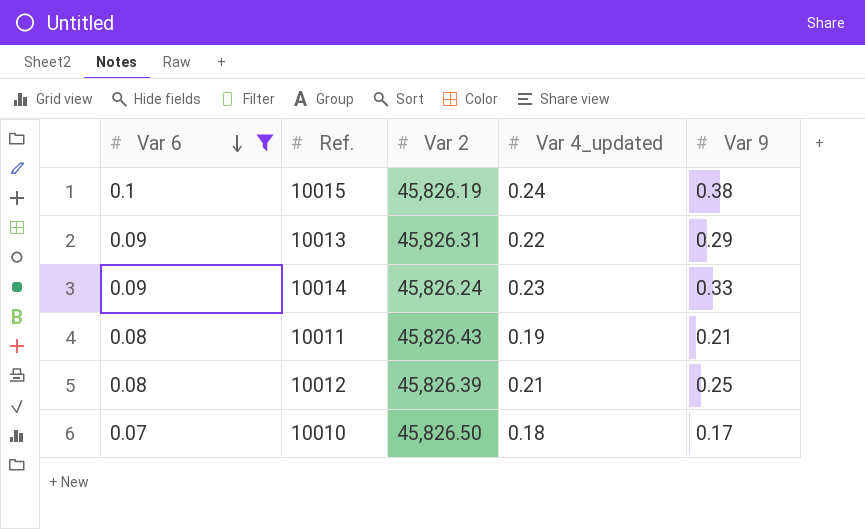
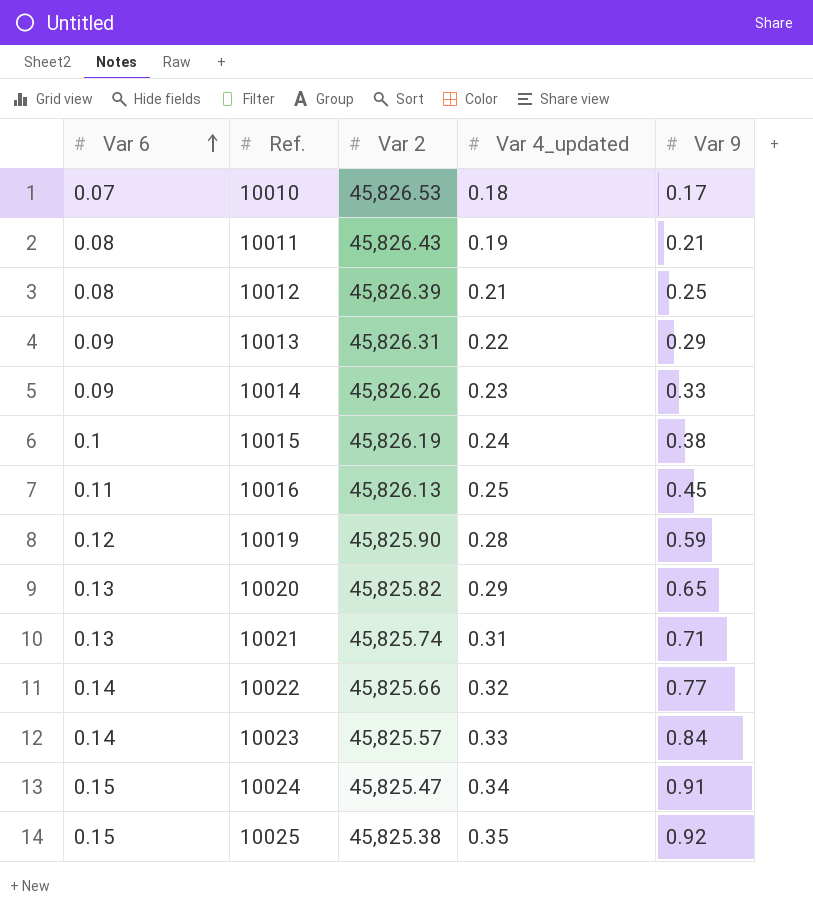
filter: Var 6 <= 0.1 -> none
row order: Var 6 descending -> Var 6 ascending
10010 | Var 2: 45,826.50 -> 45,826.53
10014 | Var 2: 45,826.24 -> 45,826.26

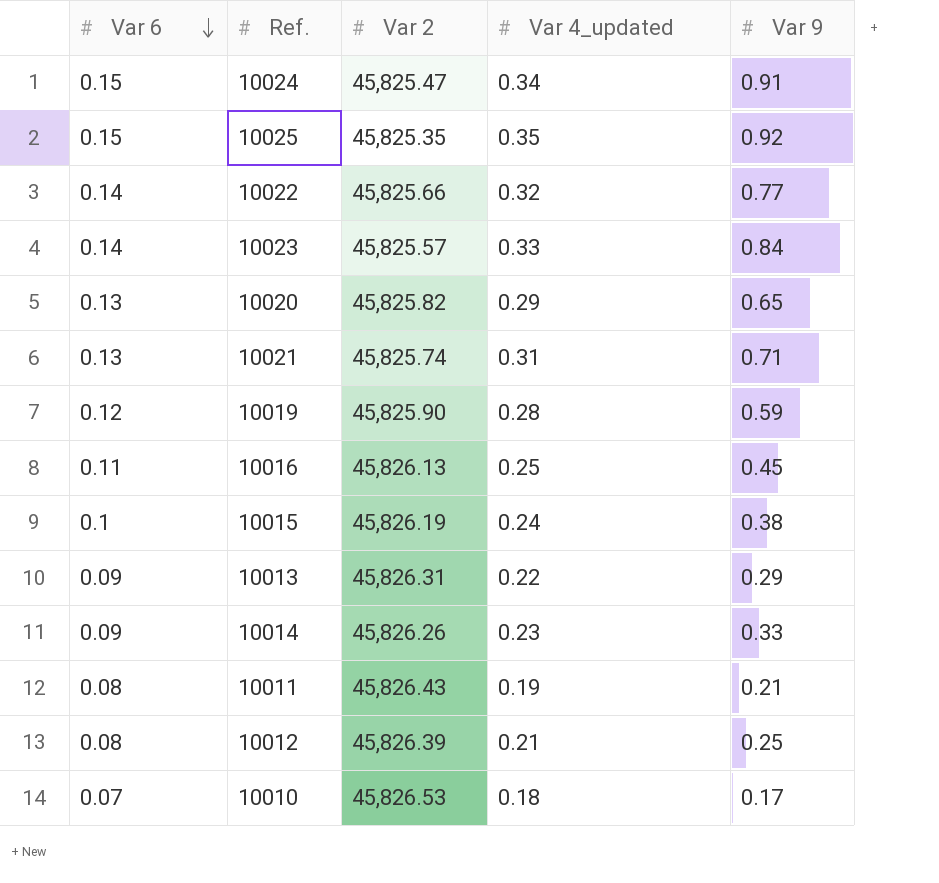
row order: Var 6 ascending -> Var 6 descending
10025 | Var 2: 45,825.38 -> 45,825.35

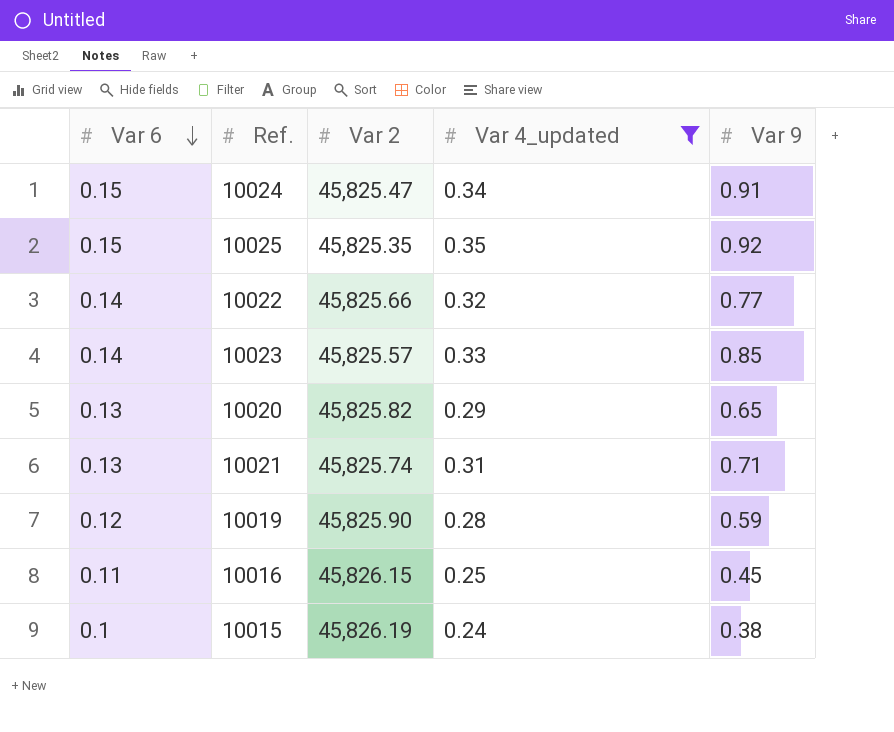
filter: none -> Var 4_updated >= 0.24
10023 | Var 9: 0.84 -> 0.85
10016 | Var 2: 45,826.13 -> 45,826.15

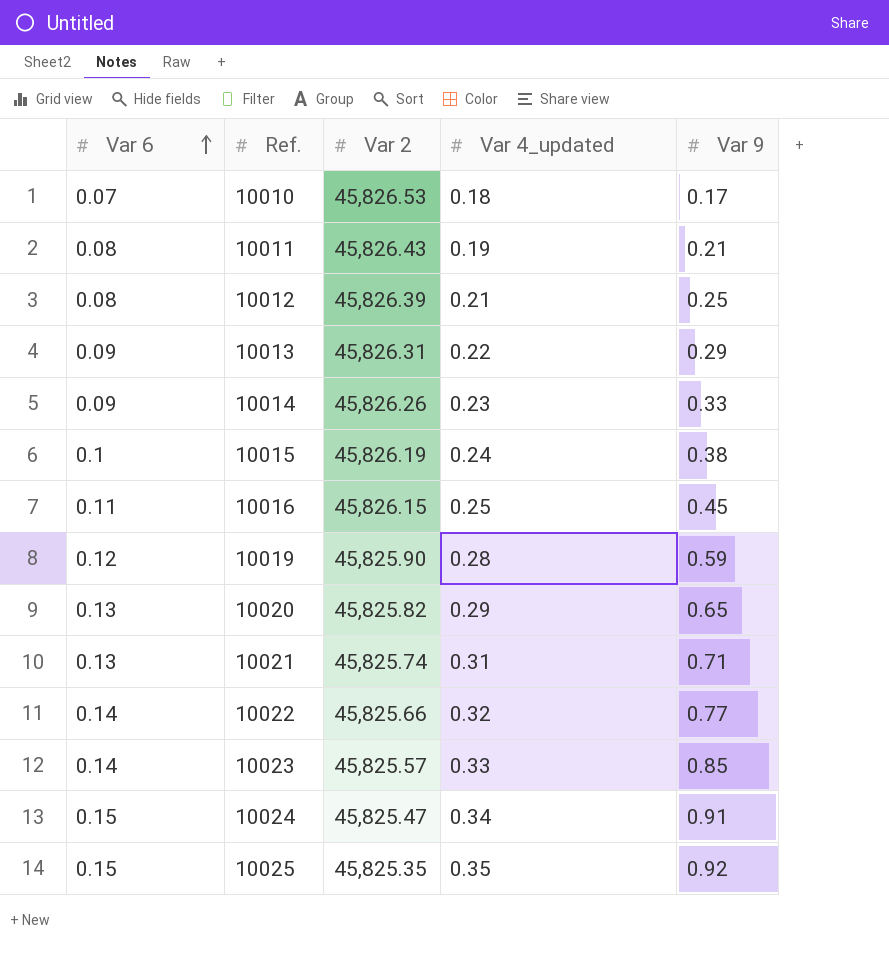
filter: Var 4_updated >= 0.24 -> none
row order: Var 6 descending -> Var 6 ascending

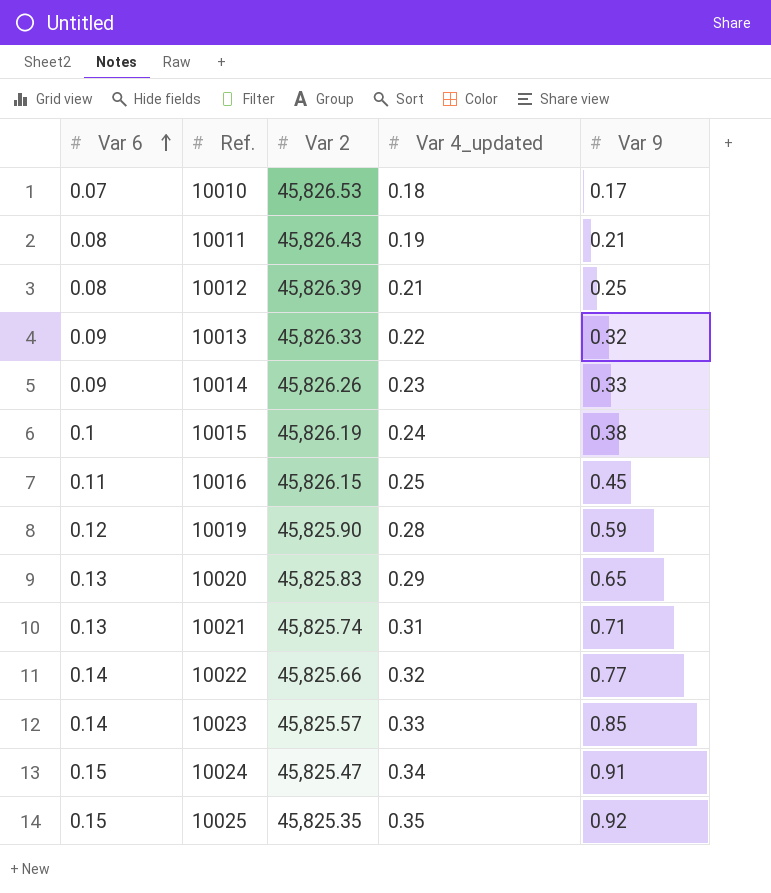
10013 | Var 2: 45,826.31 -> 45,826.33
10013 | Var 9: 0.29 -> 0.32
10020 | Var 2: 45,825.82 -> 45,825.83

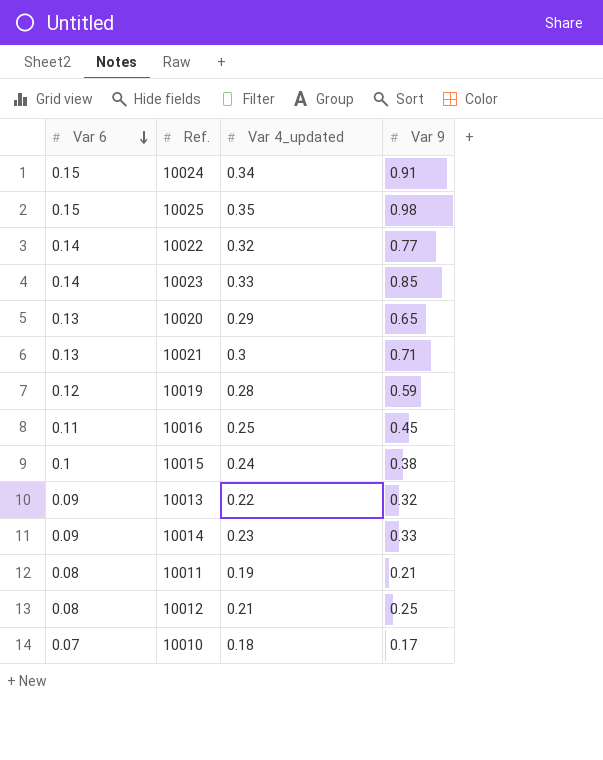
row order: Var 6 ascending -> Var 6 descending
column Var 2 | position: 3 -> none
10025 | Var 9: 0.92 -> 0.98
10021 | Var 4_updated: 0.31 -> 0.3

